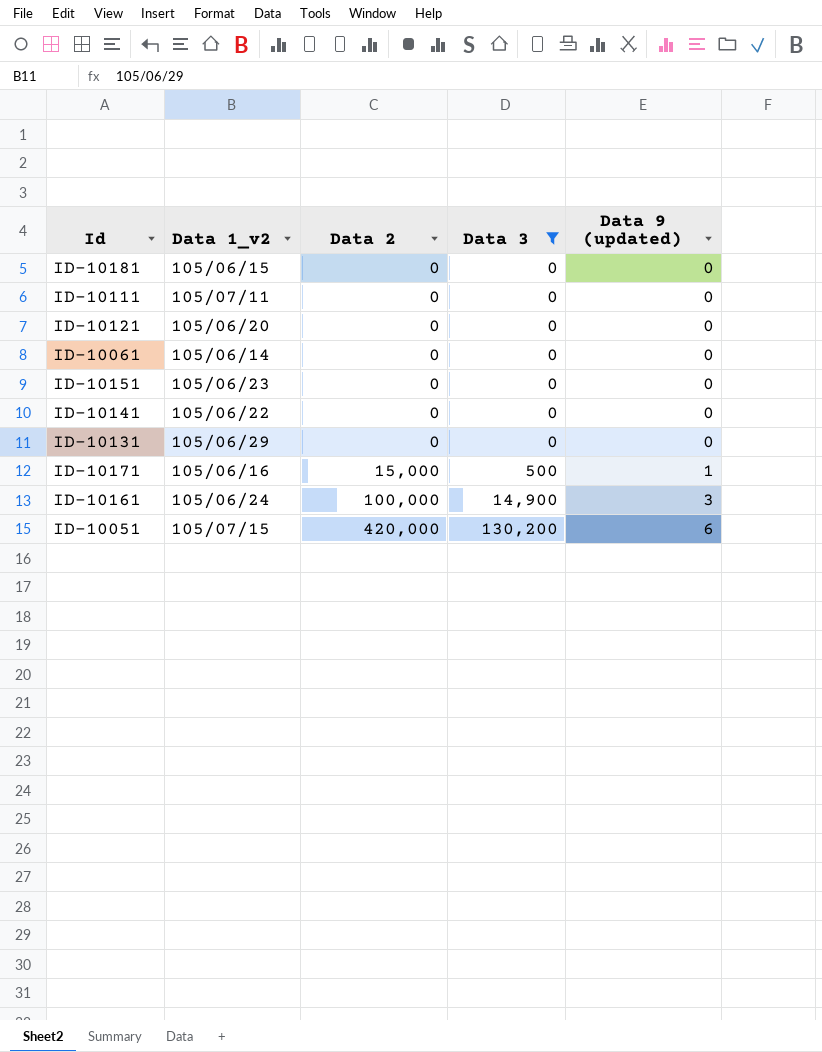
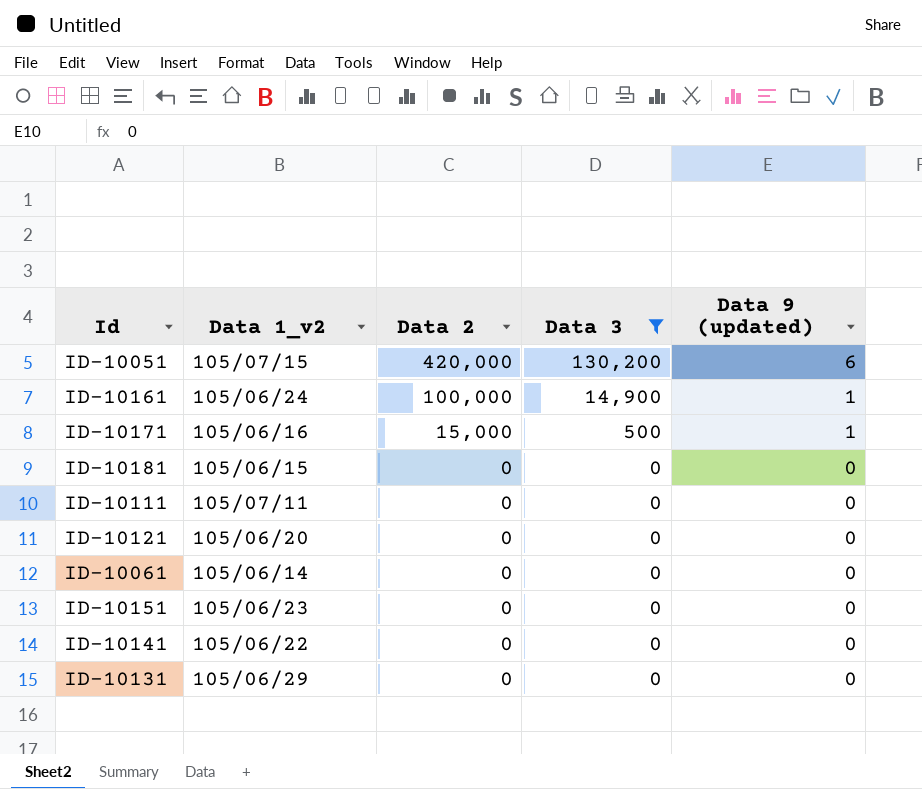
row order: Data 2 ascending -> Data 2 descending
ID-10161 | Data 9 (updated): 3 -> 1

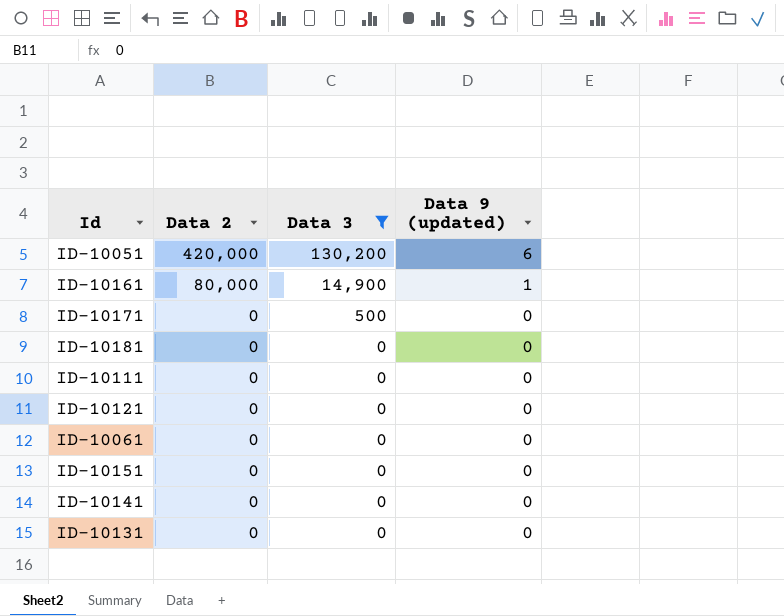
column Data 1_v2 | position: 2 -> none
ID-10161 | Data 2: 100,000 -> 80,000
ID-10171 | Data 2: 15,000 -> 0
ID-10171 | Data 9 (updated): 1 -> 0

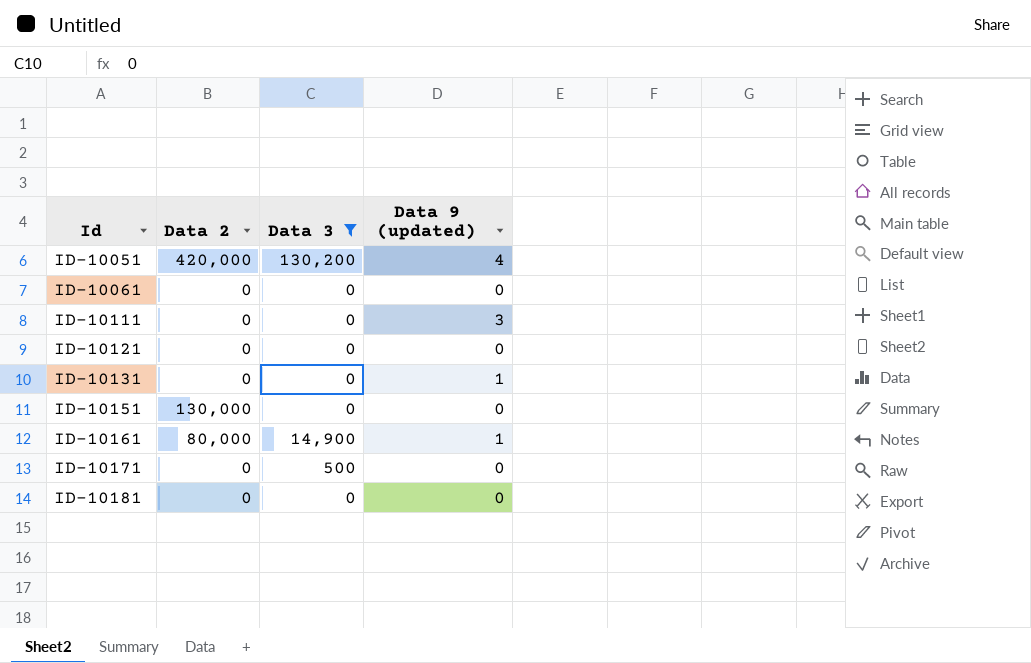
row order: Data 2 descending -> Id ascending
row ID-10141: 0 | 0 | 0 -> none
ID-10051 | Data 9 (updated): 6 -> 4
ID-10111 | Data 9 (updated): 0 -> 3
ID-10131 | Data 9 (updated): 0 -> 1
ID-10151 | Data 2: 0 -> 130,000

